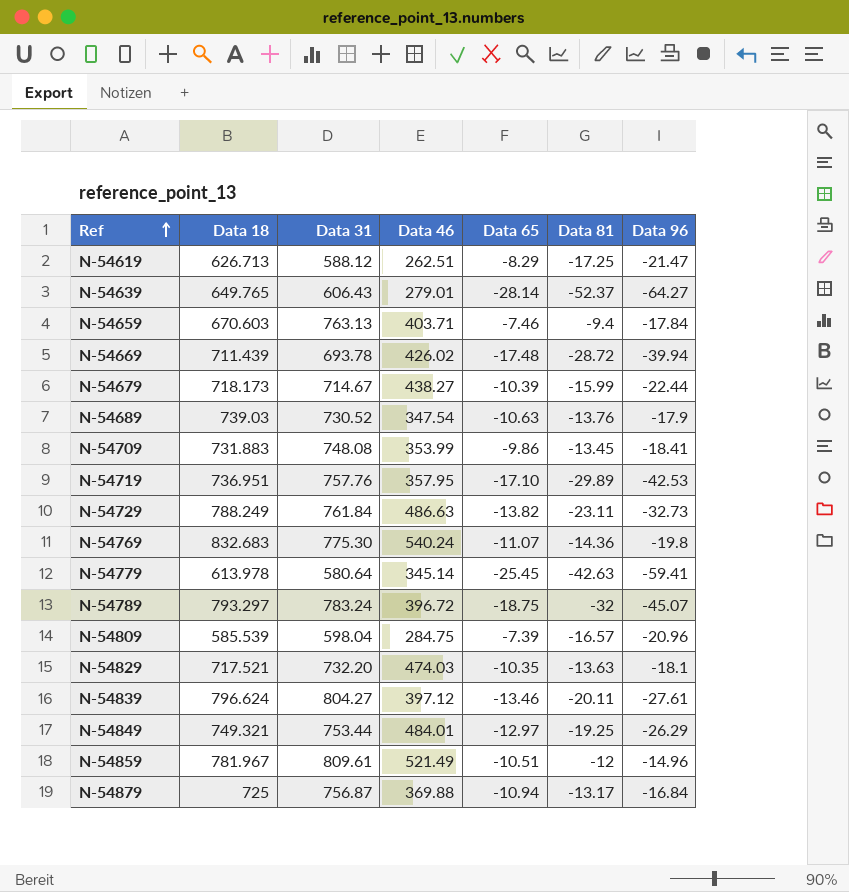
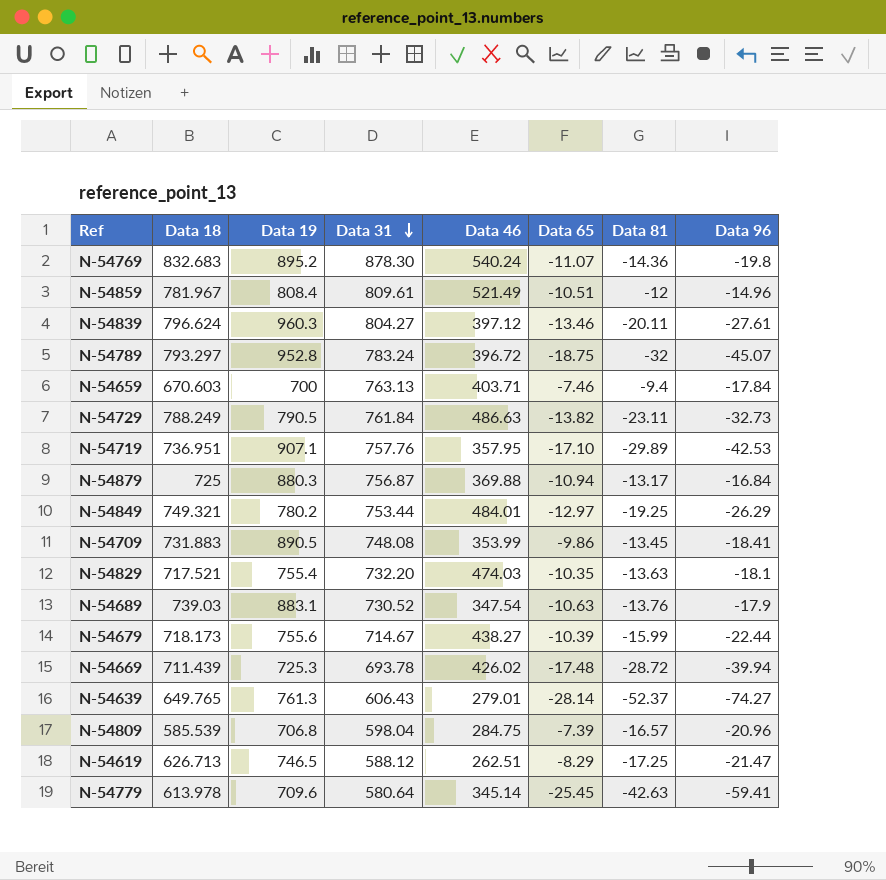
row order: Ref ascending -> Data 31 descending
column Data 19 | position: none -> 3
N-54769 | Data 31: 775.30 -> 878.30
N-54639 | Data 96: -64.27 -> -74.27

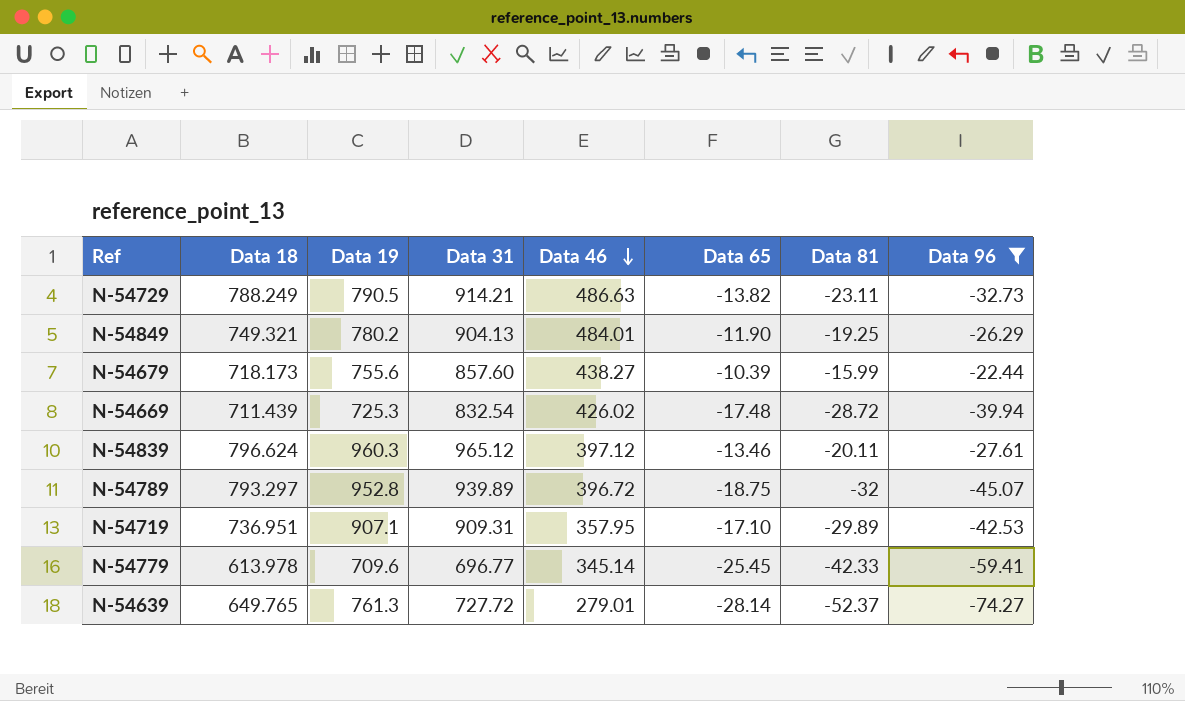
filter: none -> Data 96 <= -22.44
row order: Data 31 descending -> Data 46 descending
N-54729 | Data 31: 761.84 -> 914.21
N-54849 | Data 31: 753.44 -> 904.13
N-54849 | Data 65: -12.97 -> -11.90
N-54679 | Data 31: 714.67 -> 857.60
N-54669 | Data 31: 693.78 -> 832.54
N-54839 | Data 31: 804.27 -> 965.12
N-54789 | Data 31: 783.24 -> 939.89
N-54719 | Data 31: 757.76 -> 909.31
N-54779 | Data 31: 580.64 -> 696.77
N-54779 | Data 81: -42.63 -> -42.33
N-54639 | Data 31: 606.43 -> 727.72

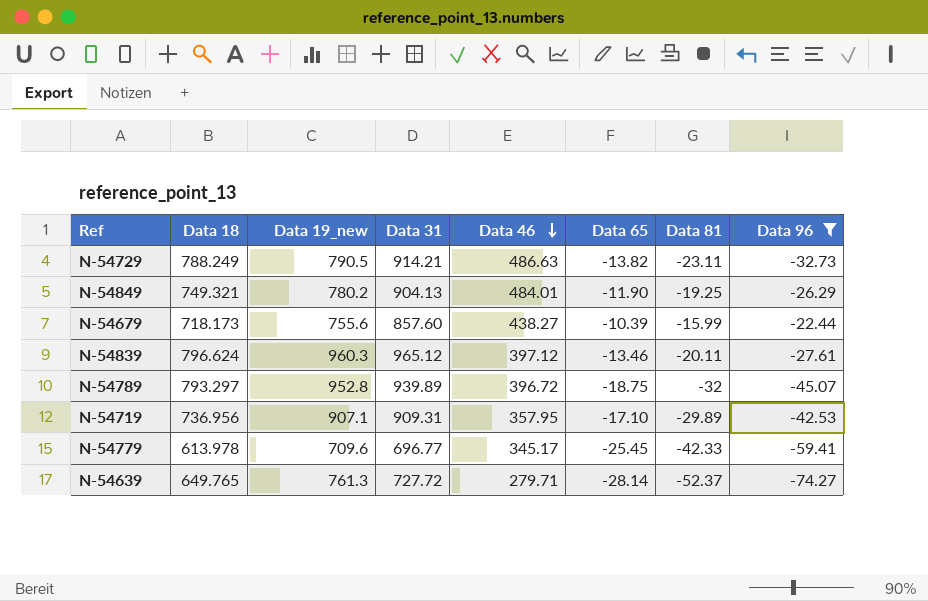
column name: Data 19 -> Data 19_new
row N-54669: 711.439 | 725.3 | 832.54 | 426.02 | -17.48 | -28.72 | -39.94 -> none
N-54719 | Data 18: 736.951 -> 736.956
N-54779 | Data 46: 345.14 -> 345.17
N-54639 | Data 46: 279.01 -> 279.71

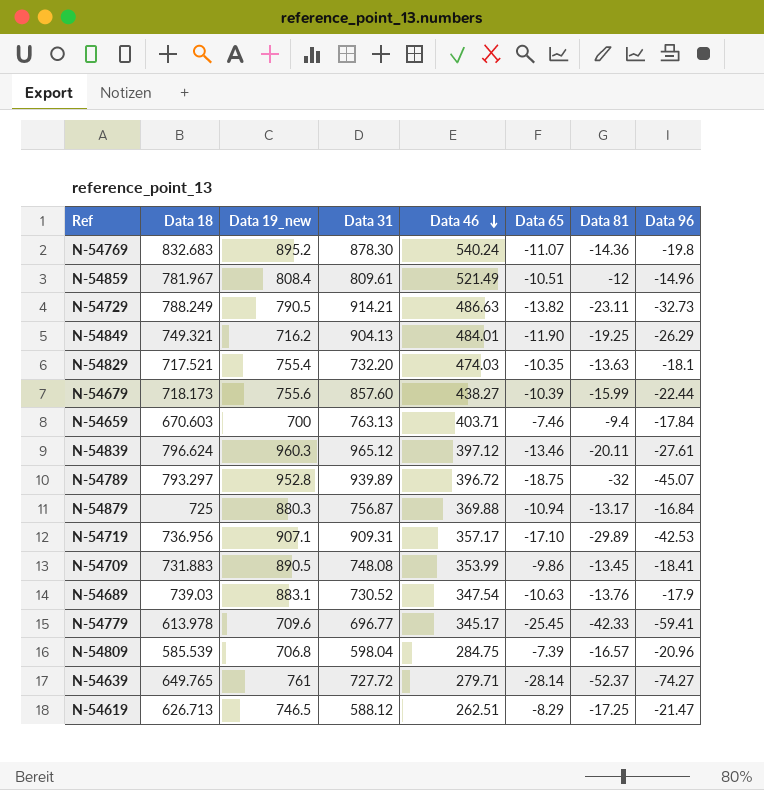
filter: Data 96 <= -22.44 -> none
N-54849 | Data 19_new: 780.2 -> 716.2
N-54719 | Data 46: 357.95 -> 357.17
N-54639 | Data 19_new: 761.3 -> 761

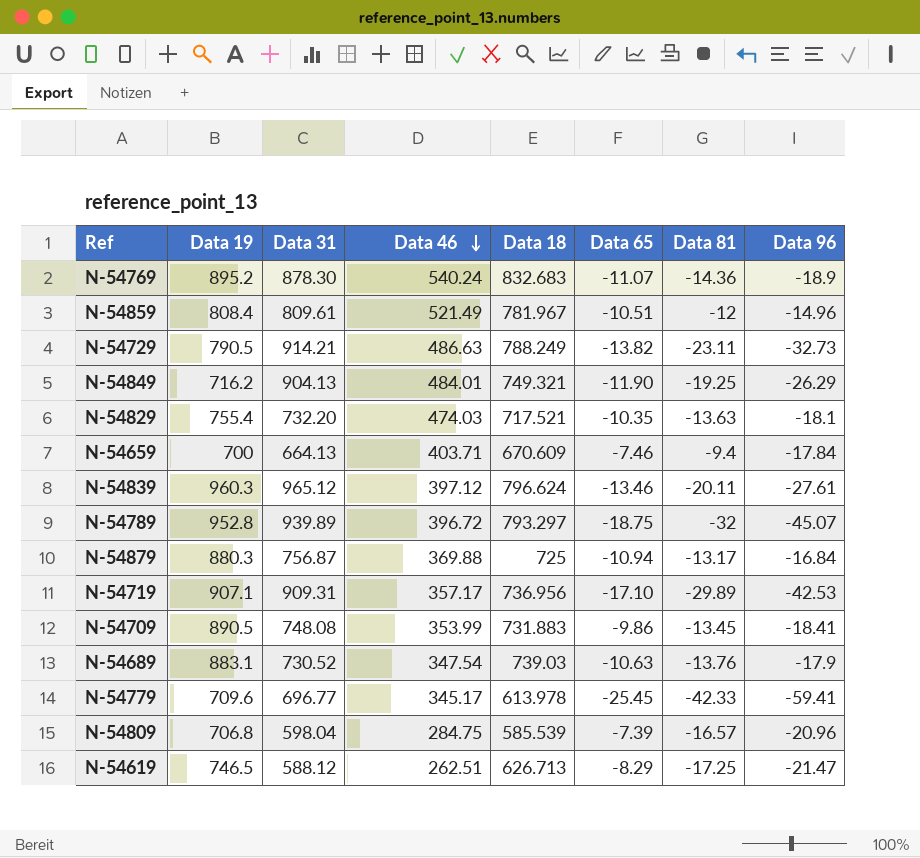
column name: Data 19_new -> Data 19
column Data 18 | position: 2 -> 5
row N-54679: 718.173 | 755.6 | 857.60 | 438.27 | -10.39 | -15.99 | -22.44 -> none
row N-54639: 649.765 | 761 | 727.72 | 279.71 | -28.14 | -52.37 | -74.27 -> none
N-54769 | Data 96: -19.8 -> -18.9
N-54659 | Data 31: 763.13 -> 664.13
N-54659 | Data 18: 670.603 -> 670.609

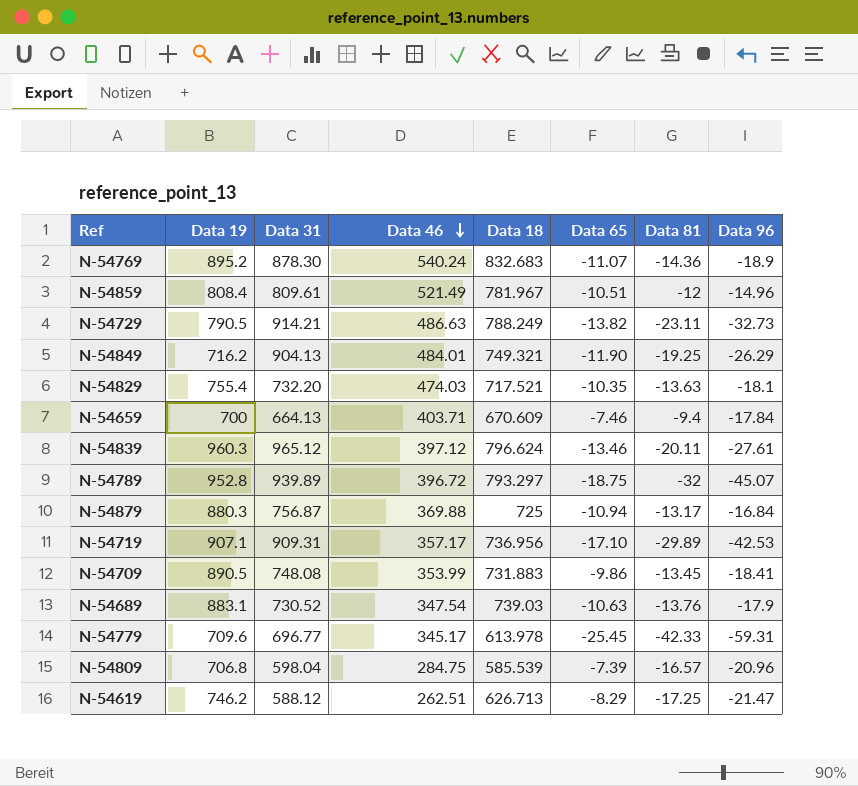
N-54779 | Data 96: -59.41 -> -59.31
N-54619 | Data 19: 746.5 -> 746.2

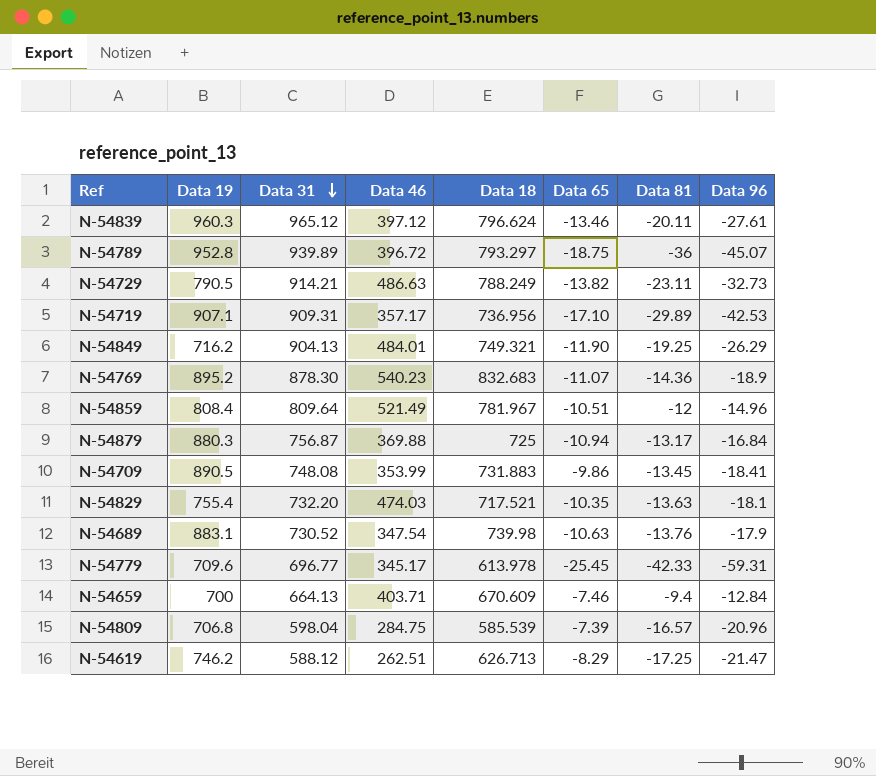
row order: Data 46 descending -> Data 31 descending
N-54789 | Data 81: -32 -> -36
N-54769 | Data 46: 540.24 -> 540.23
N-54859 | Data 31: 809.61 -> 809.64
N-54689 | Data 18: 739.03 -> 739.98
N-54659 | Data 96: -17.84 -> -12.84

